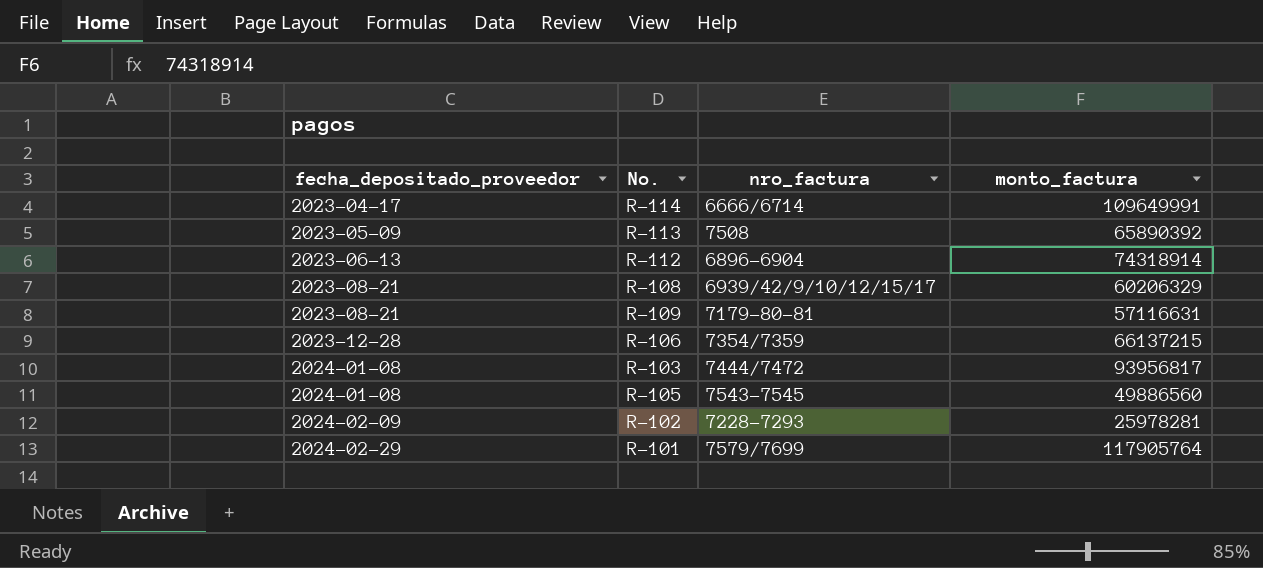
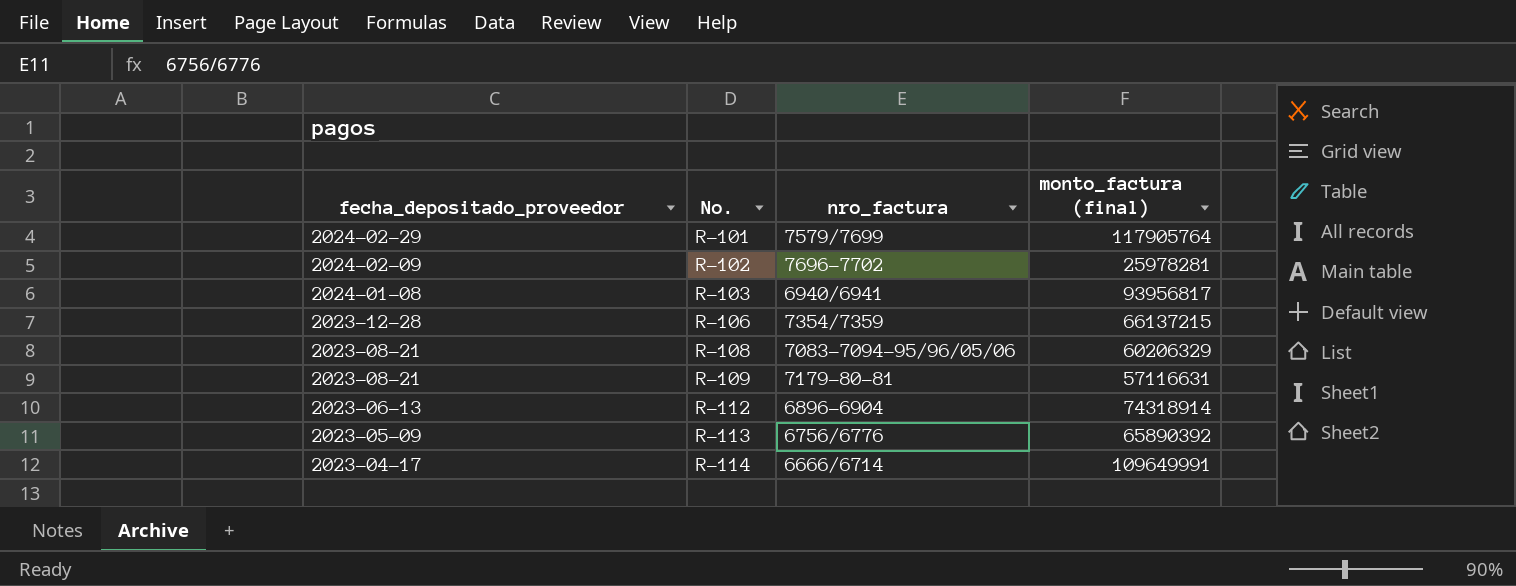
row order: fecha_depositado_proveedor ascending -> fecha_depositado_proveedor descending
column name: monto_factura -> monto_factura (final)
row R-105: 2024-01-08 | 7543-7545 | 49886560 -> none
R-102 | nro_factura: 7228-7293 -> 7696-7702
R-103 | nro_factura: 7444/7472 -> 6940/6941
R-108 | nro_factura: 6939/42/9/10/12/15/17 -> 7083-7094-95/96/05/06
R-113 | nro_factura: 7508 -> 6756/6776

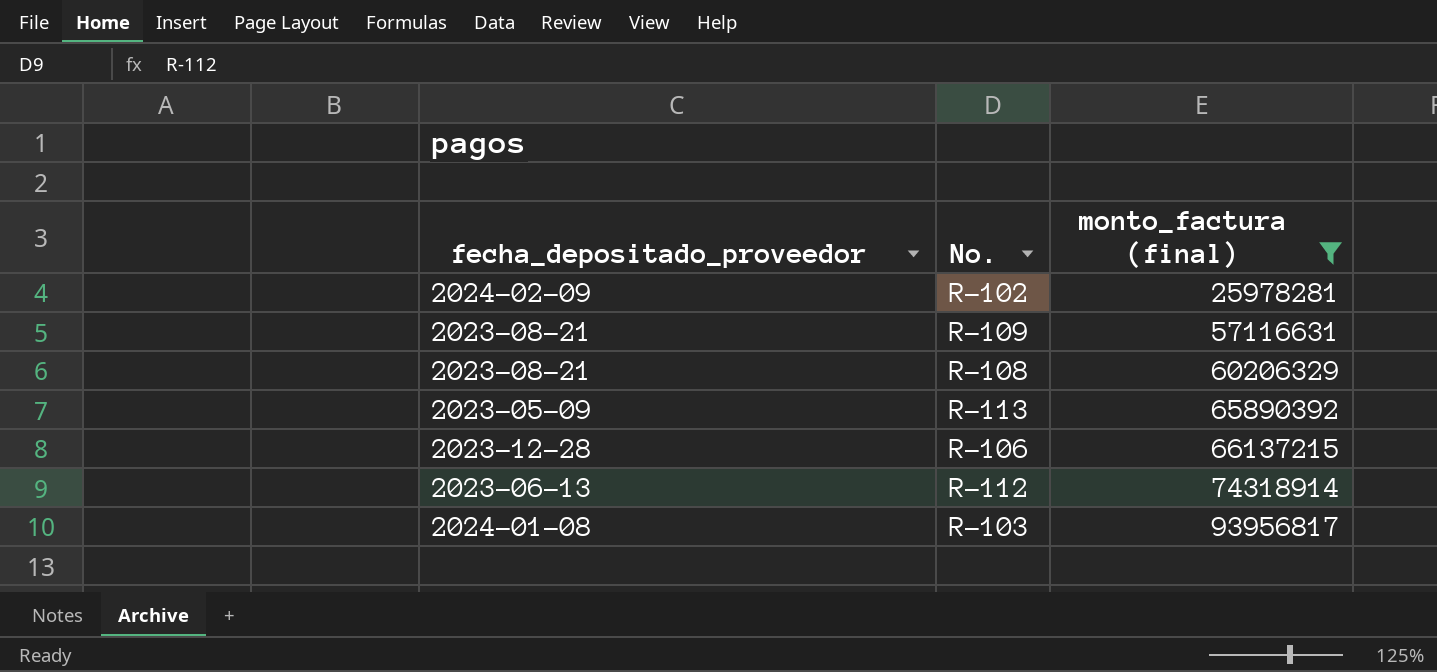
filter: none -> monto_factura (final) <= 93956817
row order: fecha_depositado_proveedor descending -> monto_factura (final) ascending
column nro_factura | position: 3 -> none

